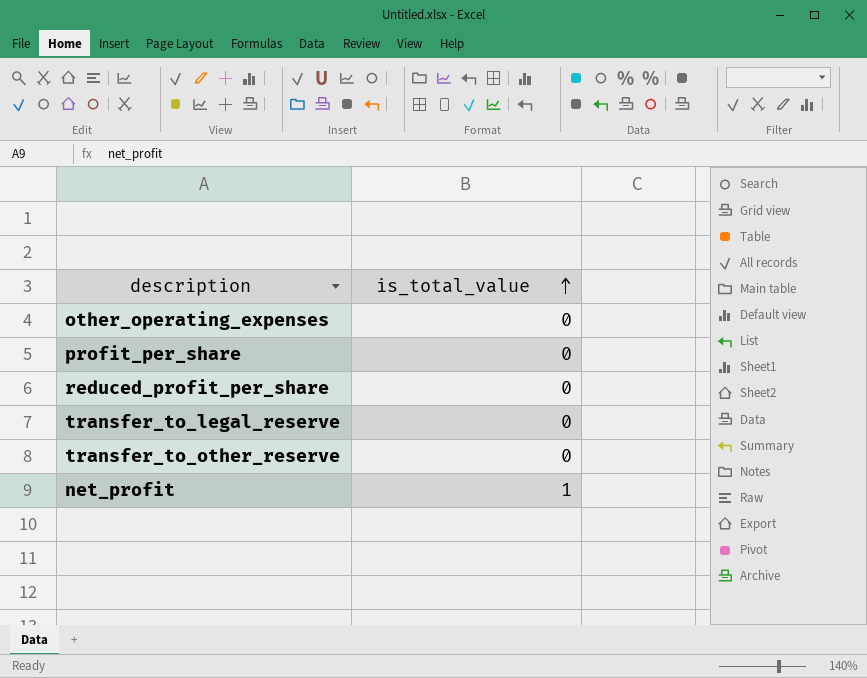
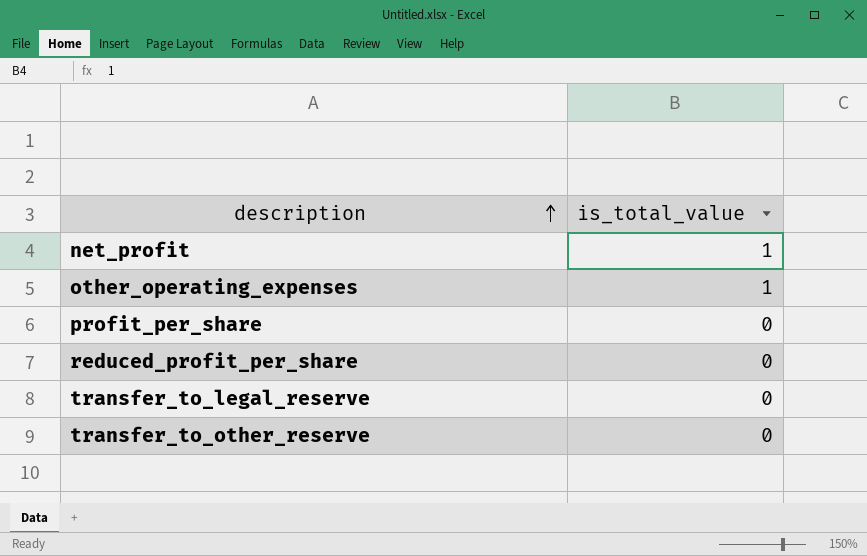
row order: is_total_value ascending -> description ascending
other_operating_expenses | is_total_value: 0 -> 1

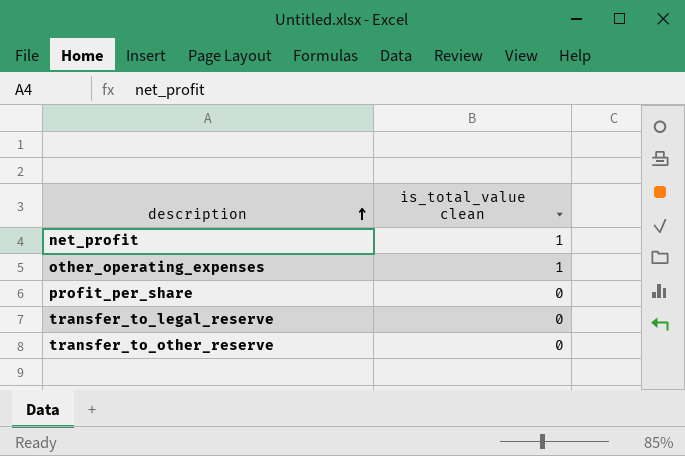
column name: is_total_value -> is_total_value clean
row reduced_profit_per_share: 0 -> none

